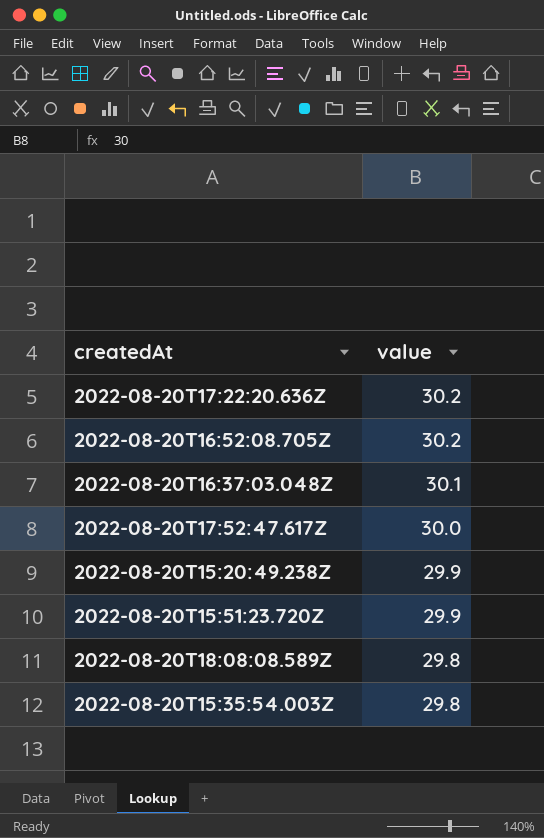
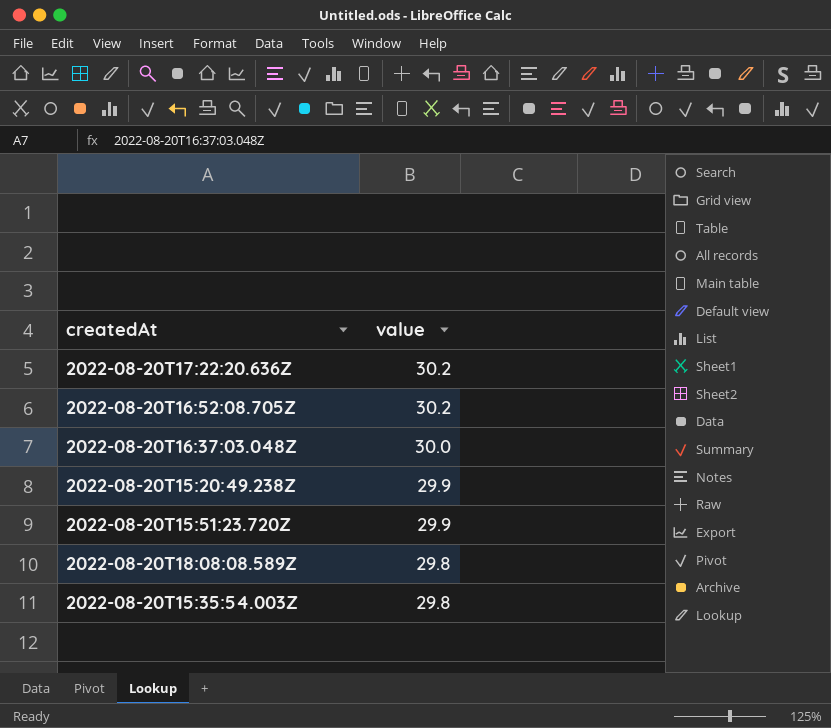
row 2022-08-20T17:52:47.617Z: 30.0 -> none
2022-08-20T16:37:03.048Z | value: 30.1 -> 30.0

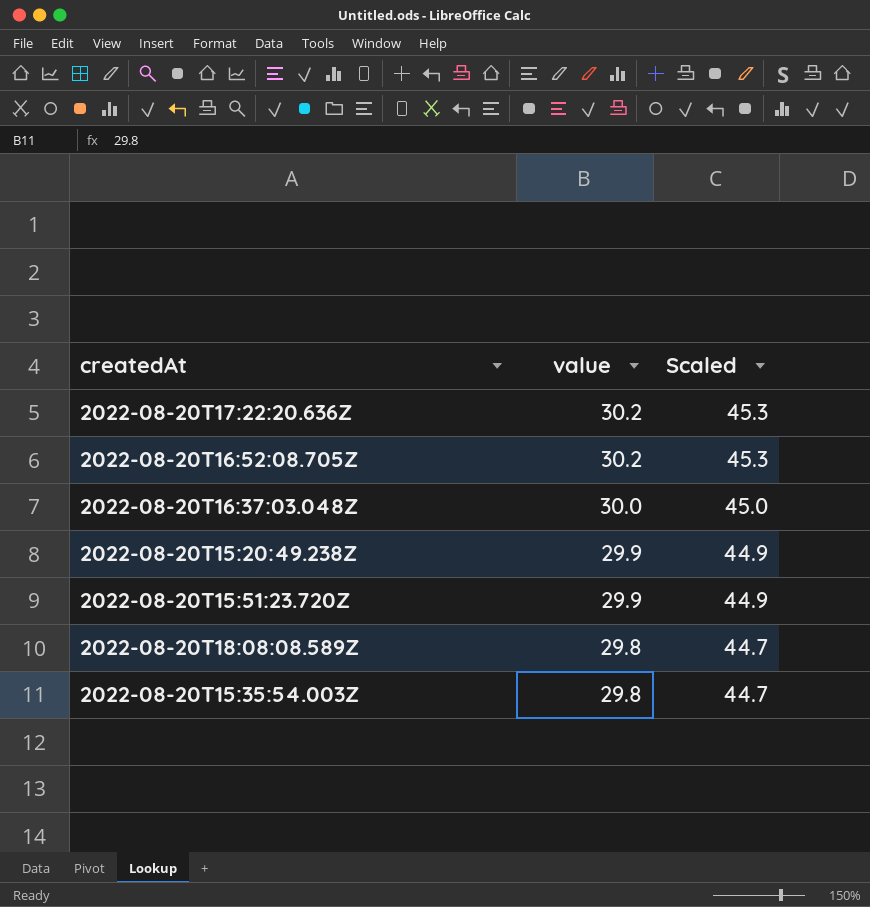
column Scaled | formula: none -> [value] * 1.5

